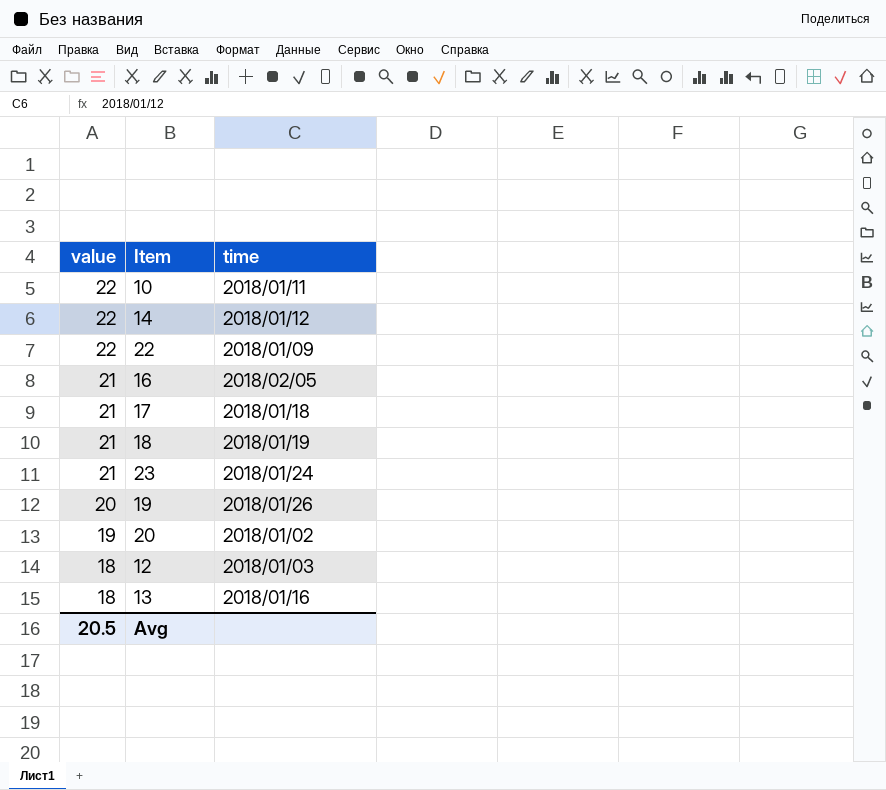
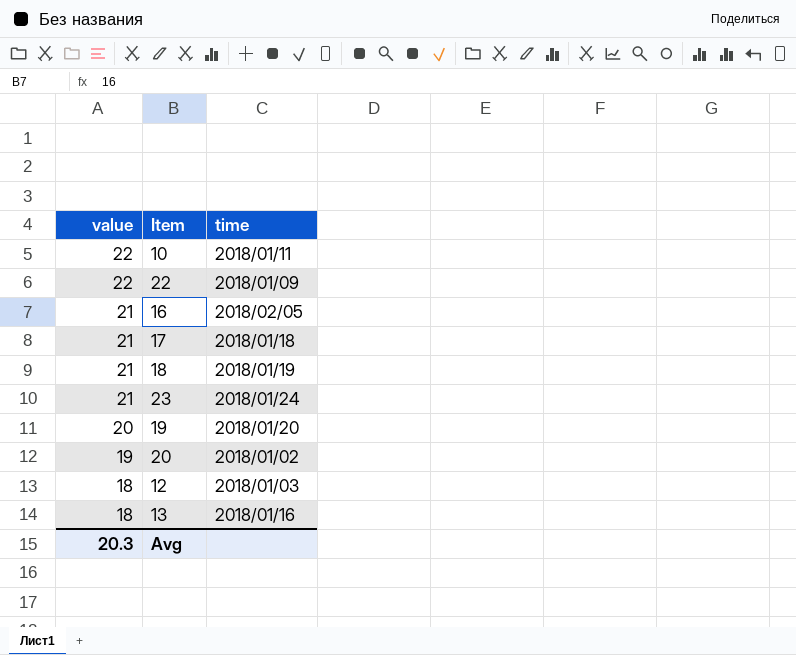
row 14: 22 | 2018/01/12 -> none
19 | time: 2018/01/26 -> 2018/01/20
Avg | value: 20.5 -> 20.3

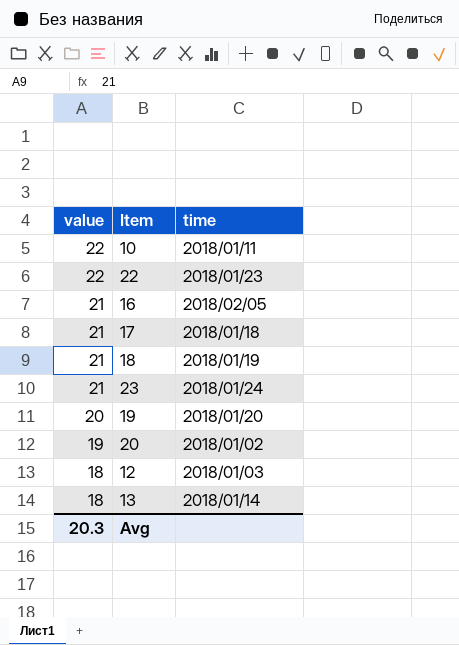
22 | time: 2018/01/09 -> 2018/01/23
13 | time: 2018/01/16 -> 2018/01/14

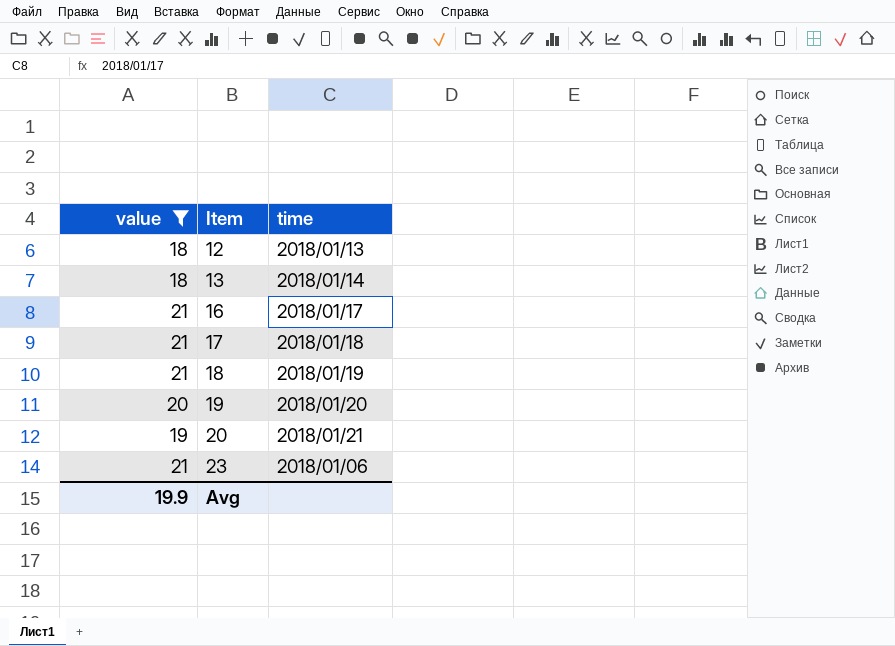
filter: none -> value != 22
row order: value descending -> Item ascending
12 | time: 2018/01/03 -> 2018/01/13
16 | time: 2018/02/05 -> 2018/01/17
20 | time: 2018/01/02 -> 2018/01/21
23 | time: 2018/01/24 -> 2018/01/06
Avg | value: 20.3 -> 19.9

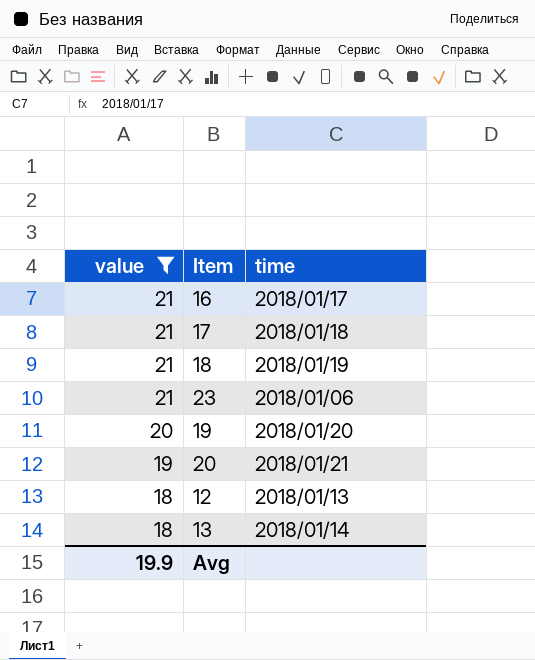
row order: Item ascending -> value descending

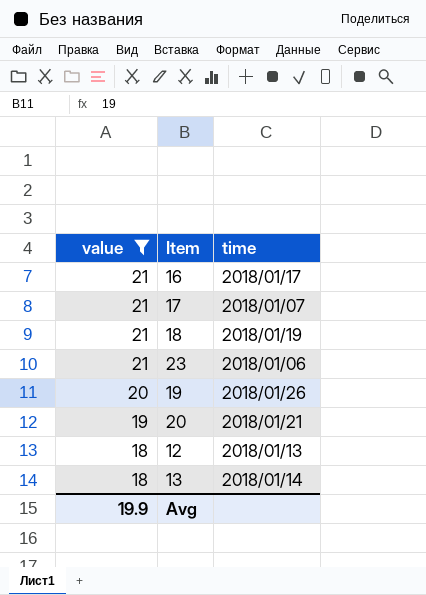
17 | time: 2018/01/18 -> 2018/01/07
19 | time: 2018/01/20 -> 2018/01/26

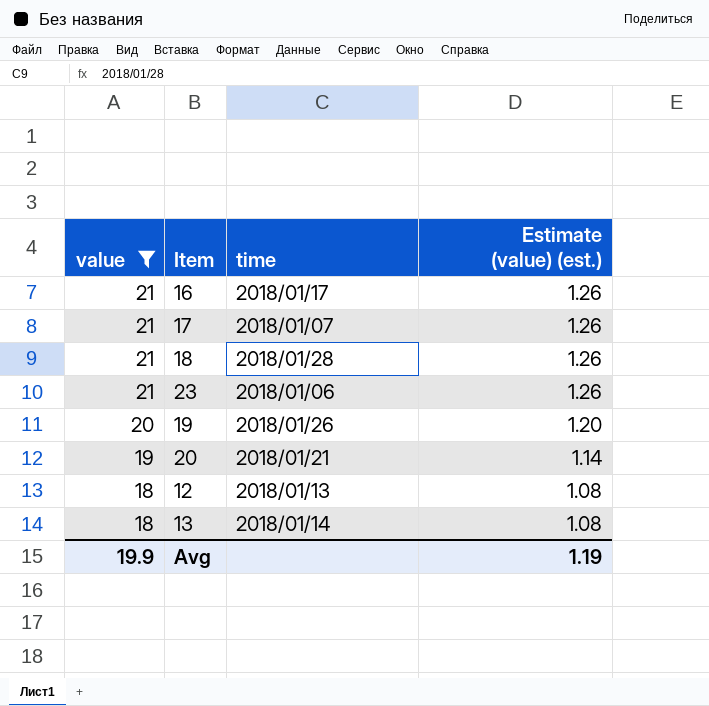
column Estimate (value) (est.) | formula: none -> [value] * 0.06
18 | time: 2018/01/19 -> 2018/01/28

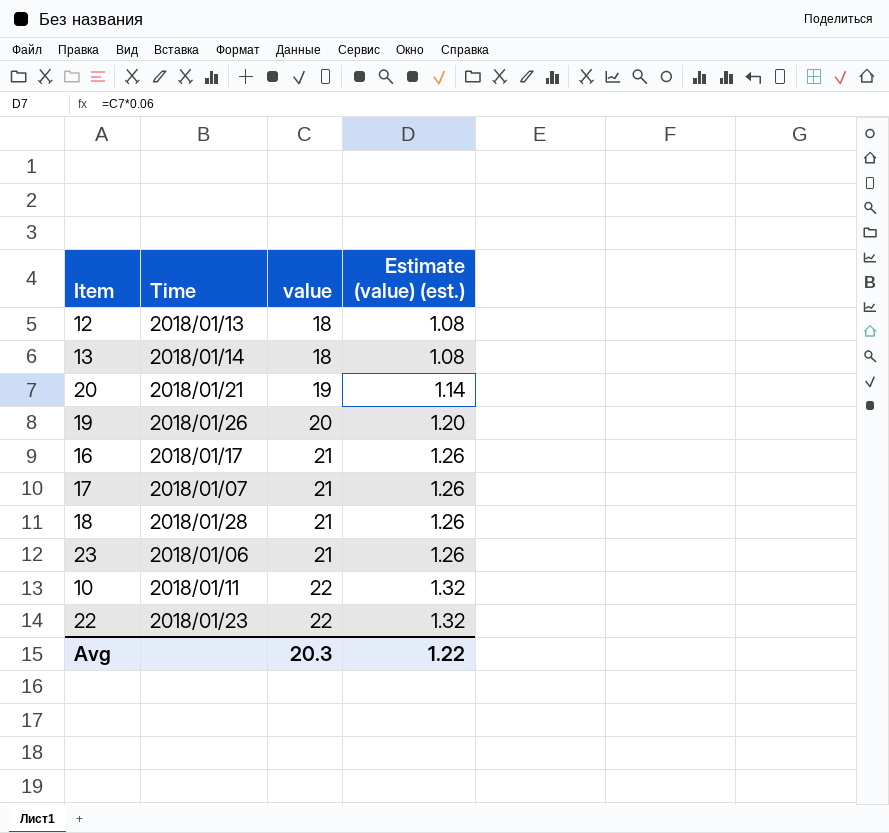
filter: value != 22 -> none
row order: value descending -> value ascending
column name: time -> Time
column value | position: 1 -> 3
Avg | value: 19.9 -> 20.3
Avg | Estimate (value) (est.): 1.19 -> 1.22

